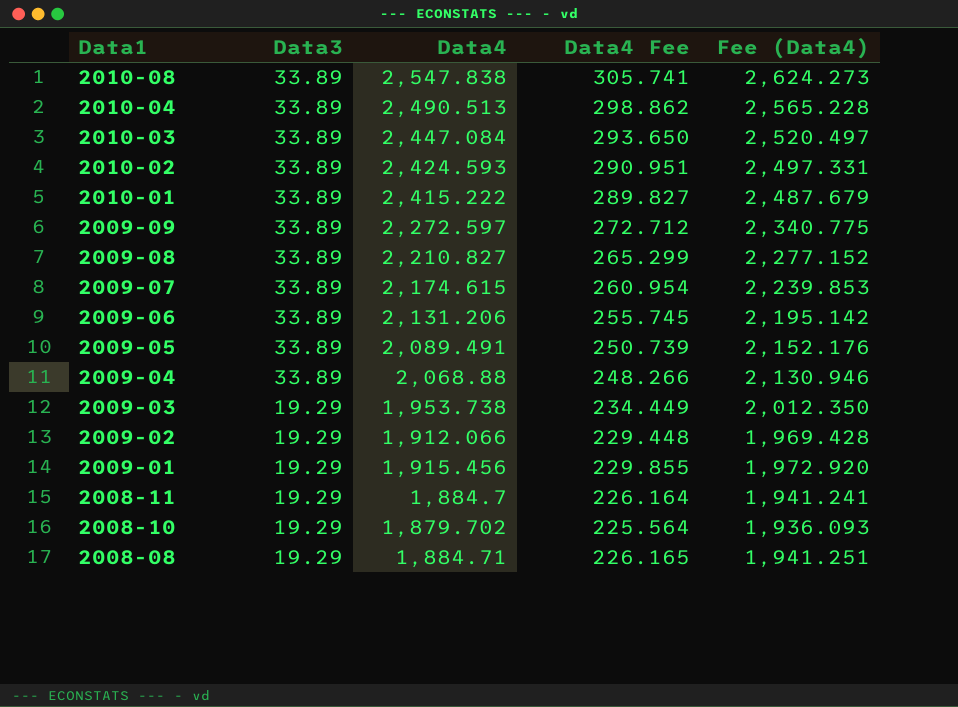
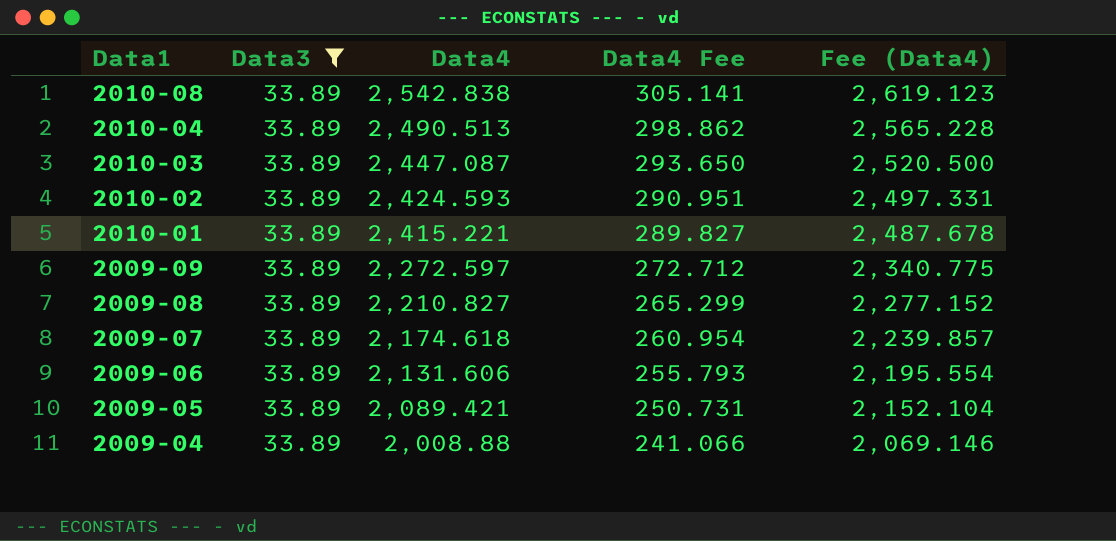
filter: none -> Data3 = 33.89
2010-08 | Data4: 2,547.838 -> 2,542.838
2010-08 | Data4 Fee: 305.741 -> 305.141
2010-08 | Fee (Data4): 2,624.273 -> 2,619.123
2010-03 | Data4: 2,447.084 -> 2,447.087
2010-03 | Fee (Data4): 2,520.497 -> 2,520.500
2010-01 | Data4: 2,415.222 -> 2,415.221
2010-01 | Fee (Data4): 2,487.679 -> 2,487.678
2009-07 | Data4: 2,174.615 -> 2,174.618
2009-07 | Fee (Data4): 2,239.853 -> 2,239.857
2009-06 | Data4: 2,131.206 -> 2,131.606
2009-06 | Data4 Fee: 255.745 -> 255.793
2009-06 | Fee (Data4): 2,195.142 -> 2,195.554
2009-05 | Data4: 2,089.491 -> 2,089.421
2009-05 | Data4 Fee: 250.739 -> 250.731
2009-05 | Fee (Data4): 2,152.176 -> 2,152.104
2009-04 | Data4: 2,068.88 -> 2,008.88
2009-04 | Data4 Fee: 248.266 -> 241.066
2009-04 | Fee (Data4): 2,130.946 -> 2,069.146

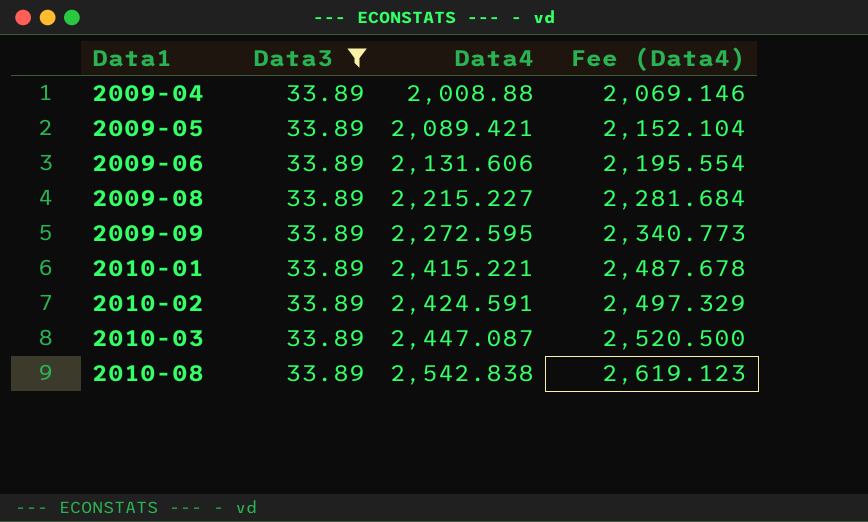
row order: Data1 descending -> Data1 ascending
column Data4 Fee | formula: [Data4] * 0.12 -> none
row 2010-04: 33.89 | 2,490.513 | 298.862 | 2,565.228 -> none
row 2009-07: 33.89 | 2,174.618 | 260.954 | 2,239.857 -> none
2009-08 | Data4: 2,210.827 -> 2,215.227
2009-08 | Fee (Data4): 2,277.152 -> 2,281.684
2009-09 | Data4: 2,272.597 -> 2,272.595
2009-09 | Fee (Data4): 2,340.775 -> 2,340.773
2010-02 | Data4: 2,424.593 -> 2,424.591
2010-02 | Fee (Data4): 2,497.331 -> 2,497.329

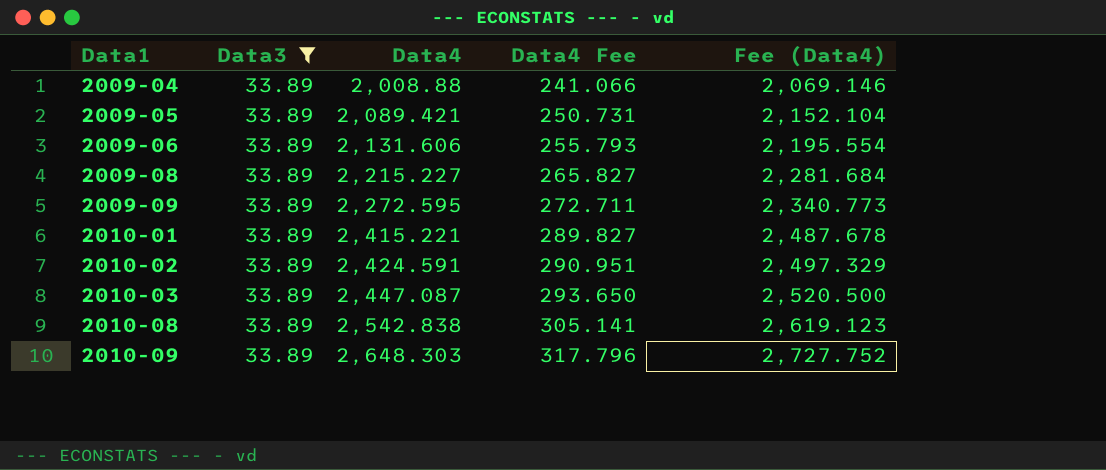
column Data4 Fee | formula: none -> [Data4] * 0.12
row 2010-09: none -> 33.89 | 2,648.303 | 317.796 | 2,727.752

